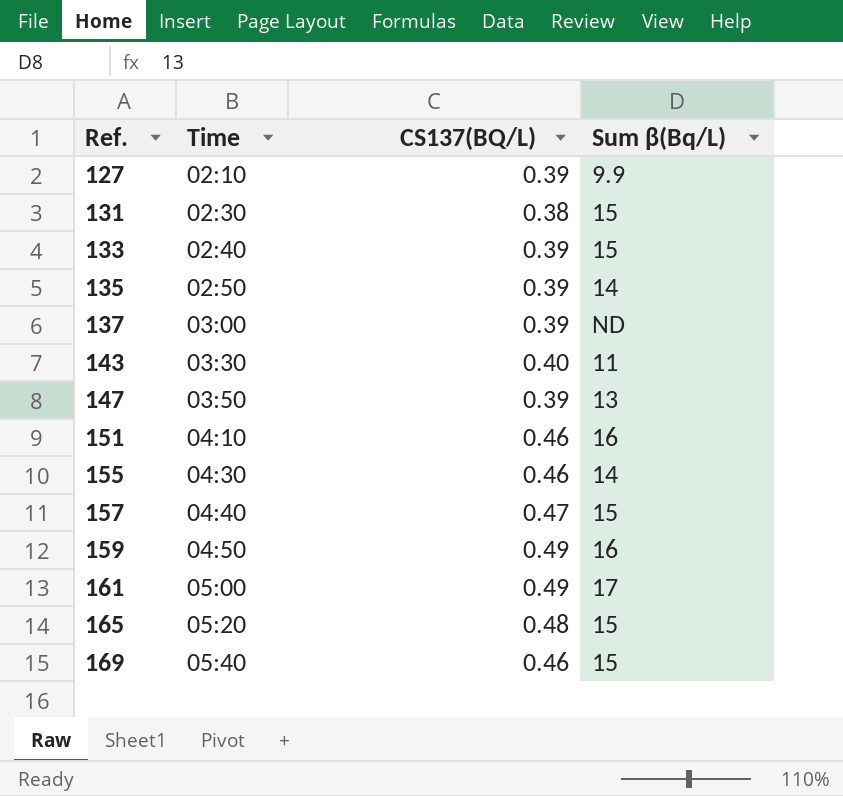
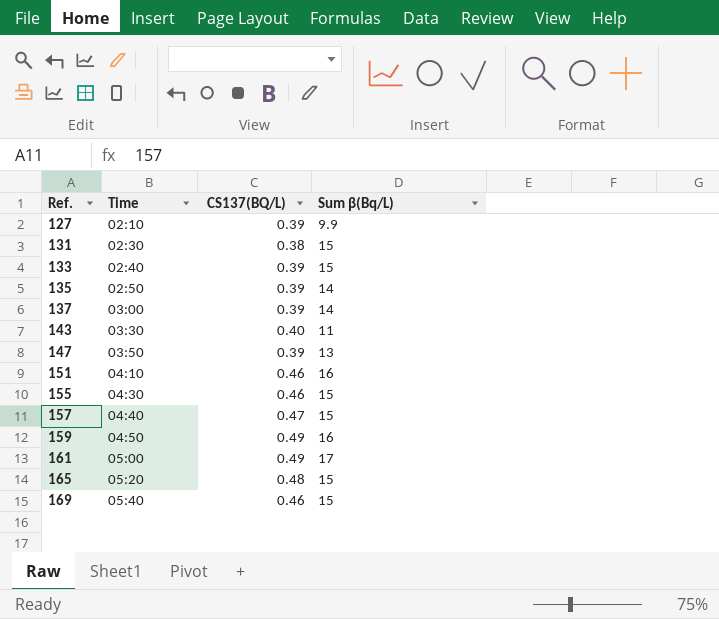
137 | Sum β(Bq/L): ND -> 14
155 | Sum β(Bq/L): 14 -> 15

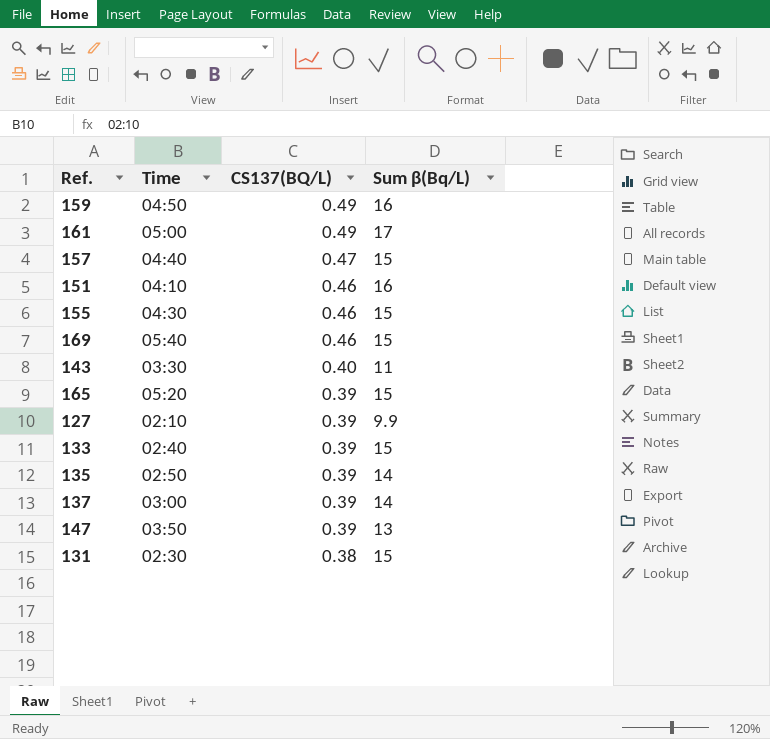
row order: Ref. ascending -> CS137(BQ/L) descending
165 | CS137(BQ/L): 0.48 -> 0.39

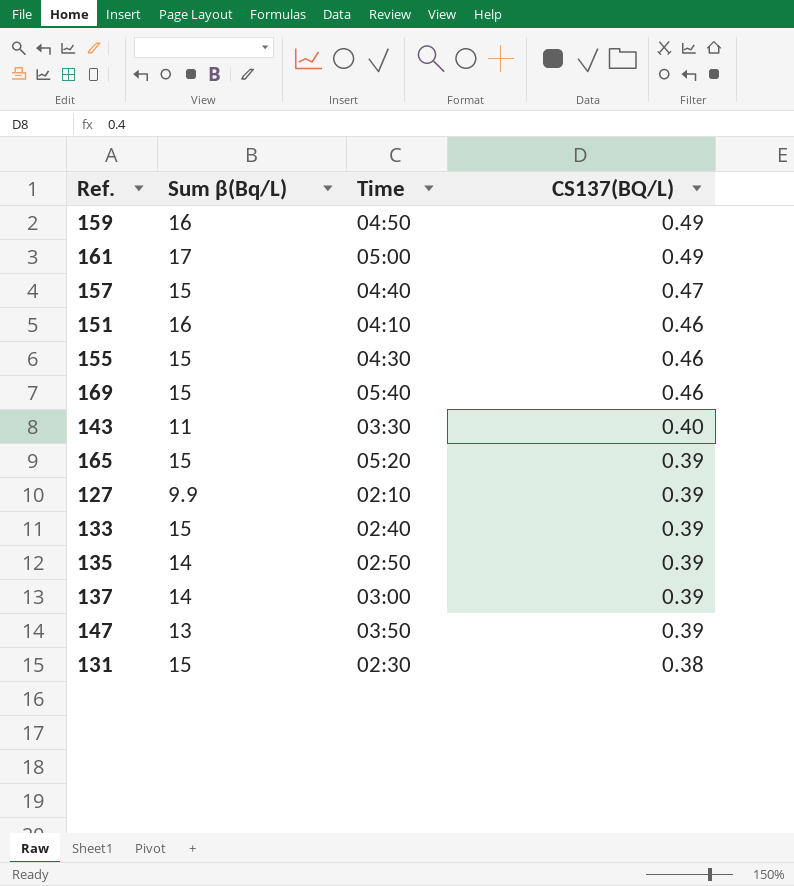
column Sum β(Bq/L) | position: 4 -> 2

